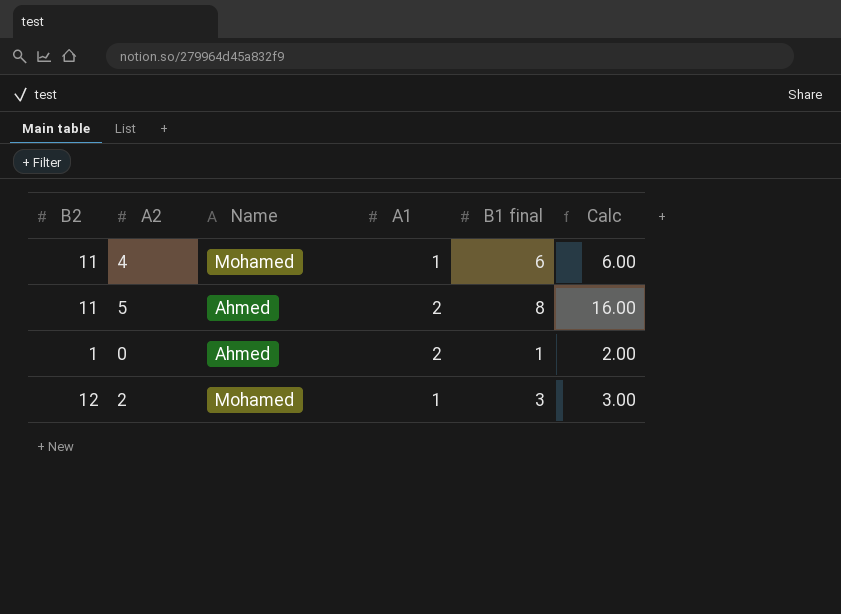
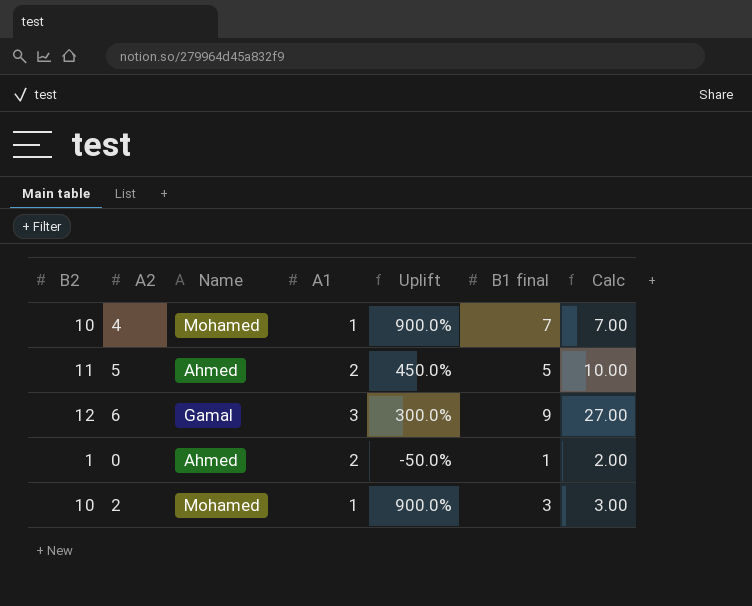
column Uplift | formula: none -> ([B2] - [A1]) / [A1]
4 | B2: 11 -> 10
4 | B1 final: 6 -> 7
4 | Calc: 6.00 -> 7.00
5 | B1 final: 8 -> 5
5 | Calc: 16.00 -> 10.00
row 6: none -> 12 | Gamal | 3 | 300.0% | 9 | 27.00
2 | B2: 12 -> 10

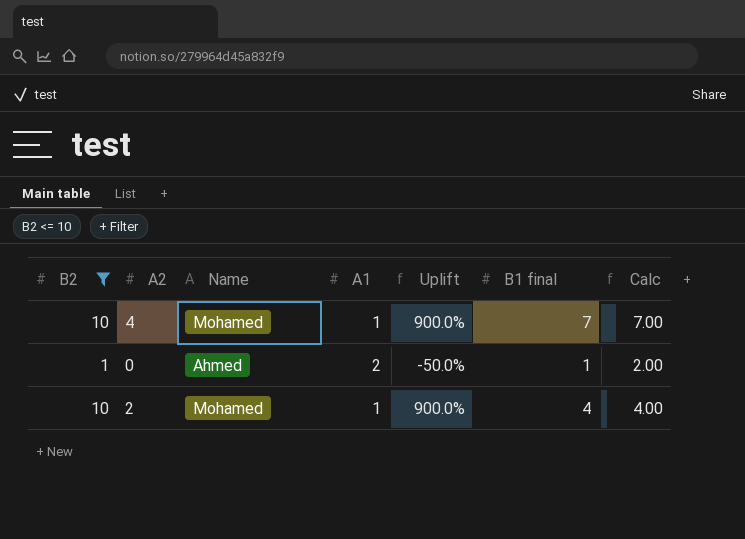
filter: none -> B2 <= 10
2 | B1 final: 3 -> 4
2 | Calc: 3.00 -> 4.00

